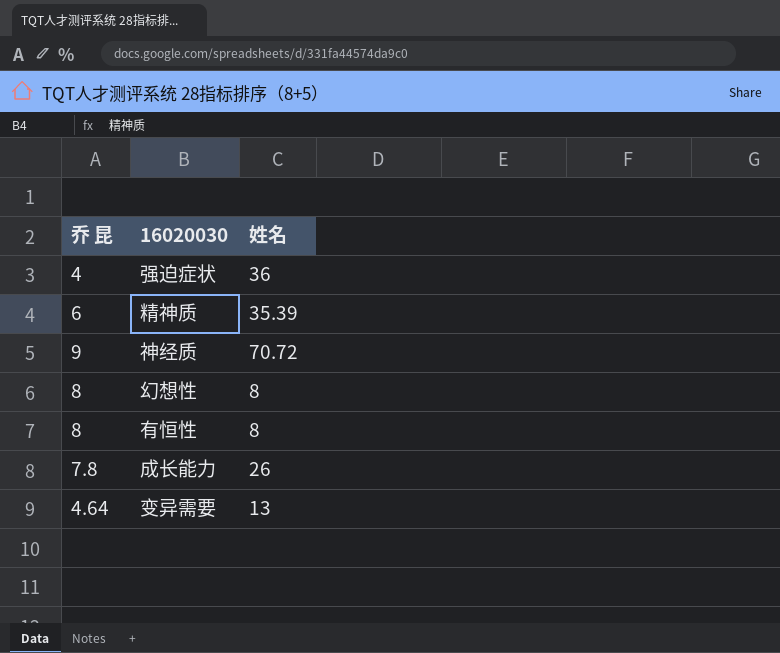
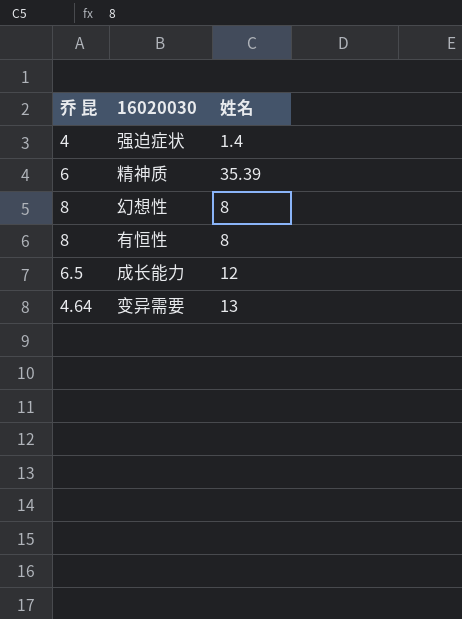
row 神经质: 9 | 70.72 -> none
强迫症状 | 姓名: 36 -> 1.4
成长能力 | 乔 昆: 7.8 -> 6.5
成长能力 | 姓名: 26 -> 12

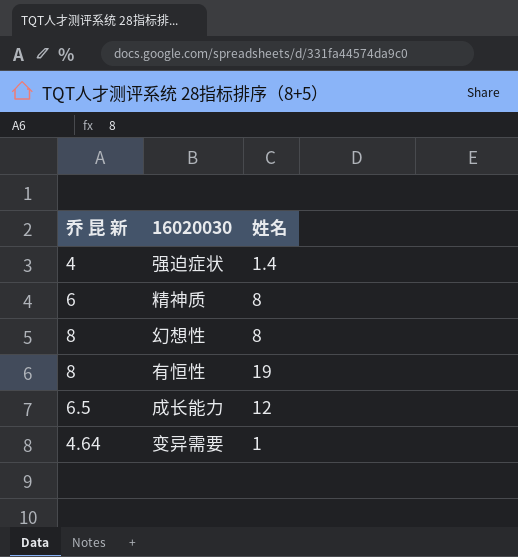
column name: 乔 昆 -> 乔 昆 新
精神质 | 姓名: 35.39 -> 8
有恒性 | 姓名: 8 -> 19
变异需要 | 姓名: 13 -> 1

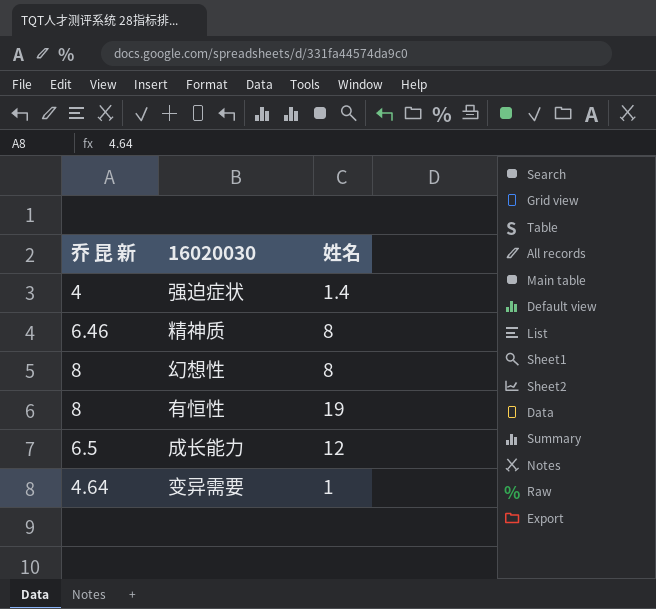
精神质 | 乔 昆 新: 6 -> 6.46

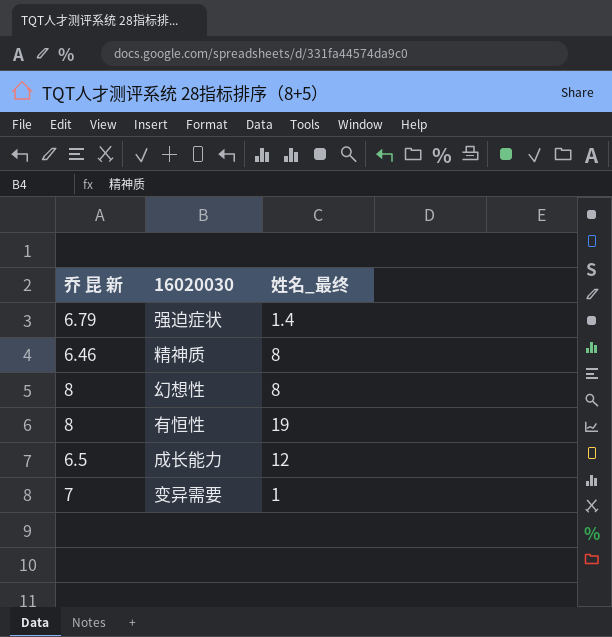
column name: 姓名 -> 姓名_最终
强迫症状 | 乔 昆 新: 4 -> 6.79
变异需要 | 乔 昆 新: 4.64 -> 7

